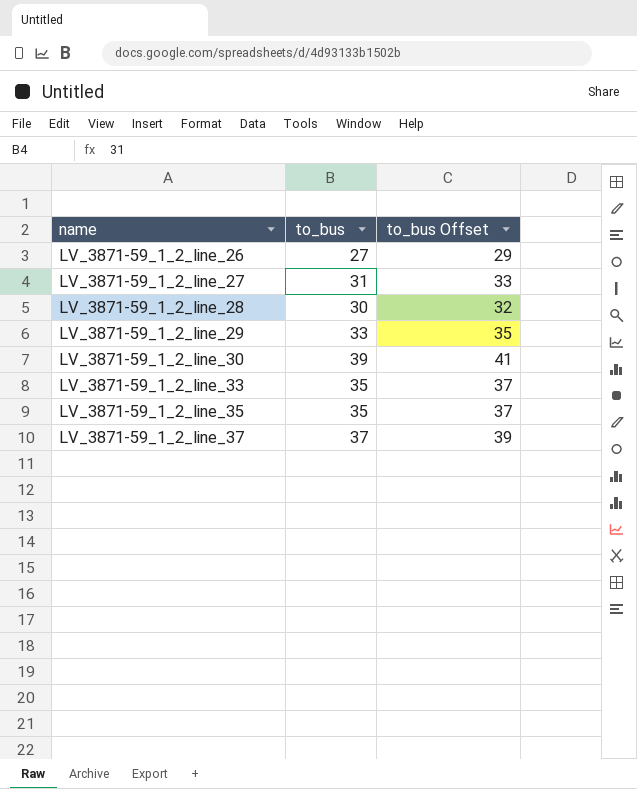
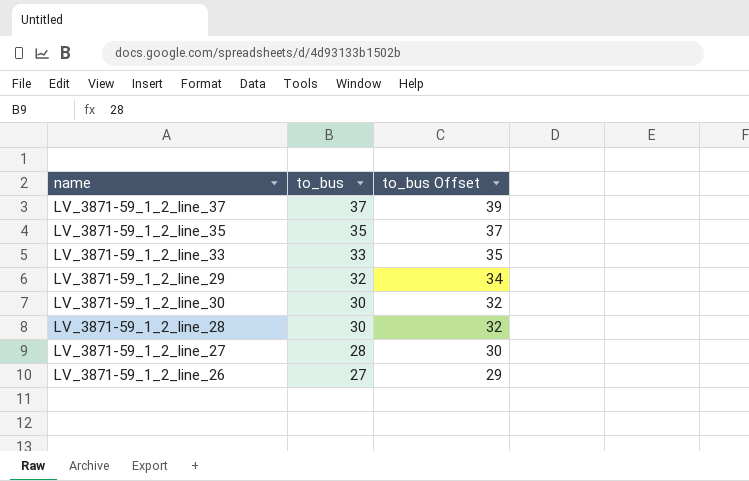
row order: name ascending -> to_bus descending
LV_3871-59_1_2_line_33 | to_bus: 35 -> 33
LV_3871-59_1_2_line_33 | to_bus Offset: 37 -> 35
LV_3871-59_1_2_line_29 | to_bus: 33 -> 32
LV_3871-59_1_2_line_29 | to_bus Offset: 35 -> 34
LV_3871-59_1_2_line_30 | to_bus: 39 -> 30
LV_3871-59_1_2_line_30 | to_bus Offset: 41 -> 32
LV_3871-59_1_2_line_27 | to_bus: 31 -> 28
LV_3871-59_1_2_line_27 | to_bus Offset: 33 -> 30

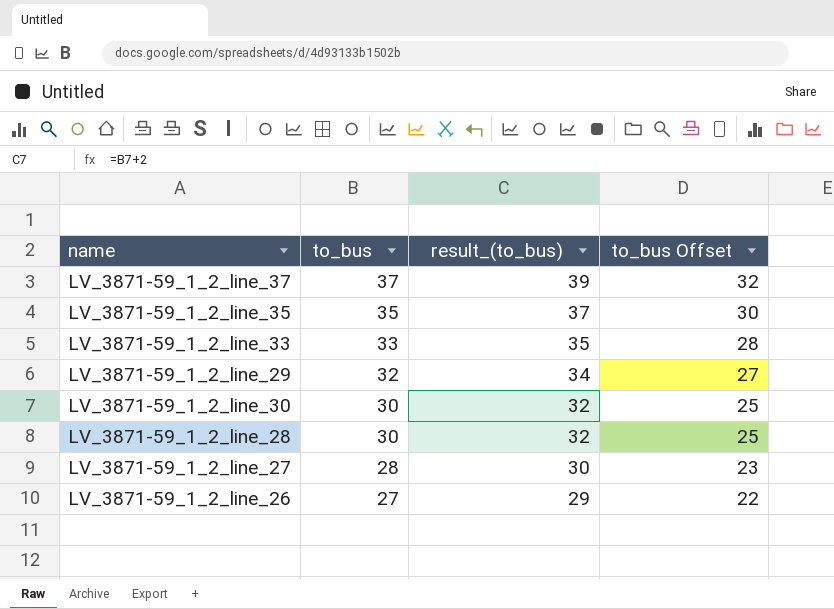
column result_(to_bus) | formula: none -> [to_bus] + 2
column to_bus Offset | formula: [to_bus] + 2 -> [to_bus] - 5

